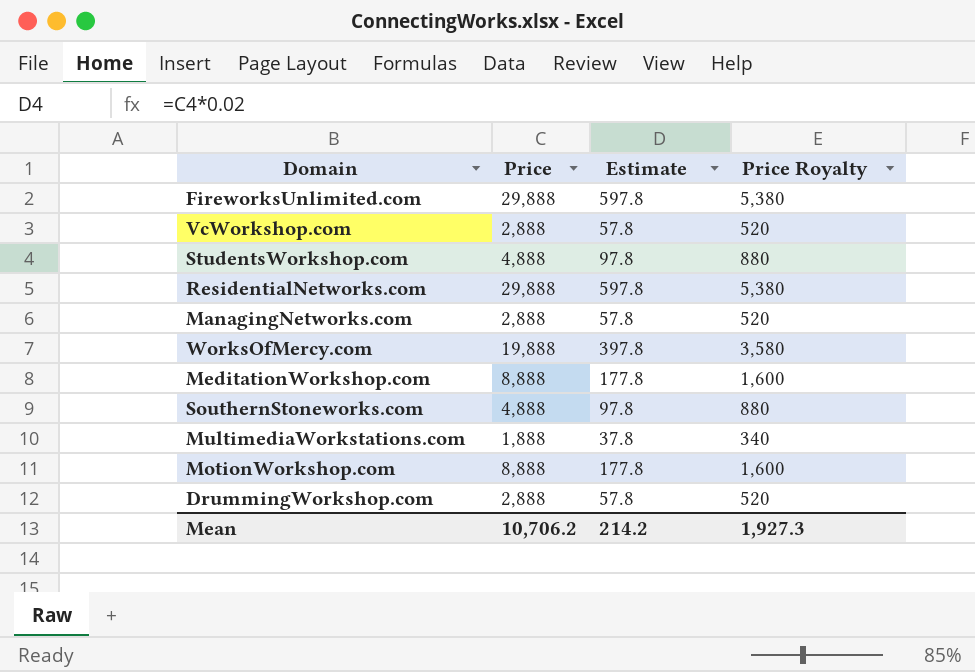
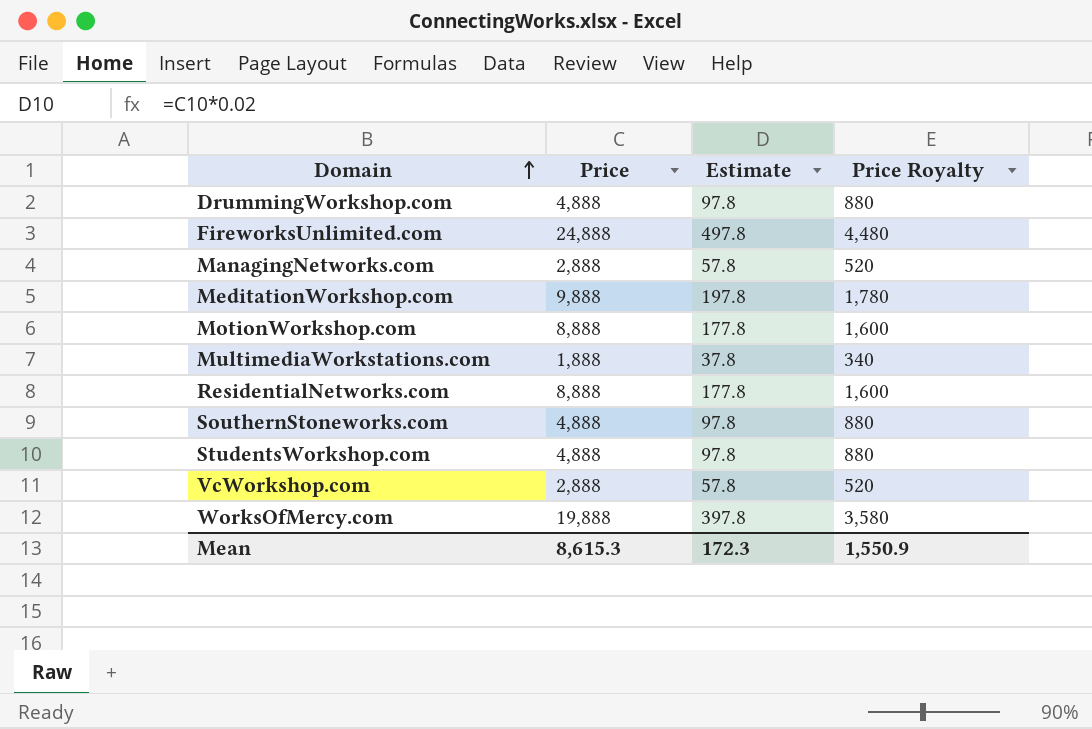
row order: none -> Domain ascending
DrummingWorkshop.com | Price: 2,888 -> 4,888
DrummingWorkshop.com | Estimate: 57.8 -> 97.8
DrummingWorkshop.com | Price Royalty: 520 -> 880
FireworksUnlimited.com | Price: 29,888 -> 24,888
FireworksUnlimited.com | Estimate: 597.8 -> 497.8
FireworksUnlimited.com | Price Royalty: 5,380 -> 4,480
MeditationWorkshop.com | Price: 8,888 -> 9,888
MeditationWorkshop.com | Estimate: 177.8 -> 197.8
MeditationWorkshop.com | Price Royalty: 1,600 -> 1,780
ResidentialNetworks.com | Price: 29,888 -> 8,888
ResidentialNetworks.com | Estimate: 597.8 -> 177.8
ResidentialNetworks.com | Price Royalty: 5,380 -> 1,600
Mean | Price: 10,706.2 -> 8,615.3
Mean | Estimate: 214.2 -> 172.3
Mean | Price Royalty: 1,927.3 -> 1,550.9

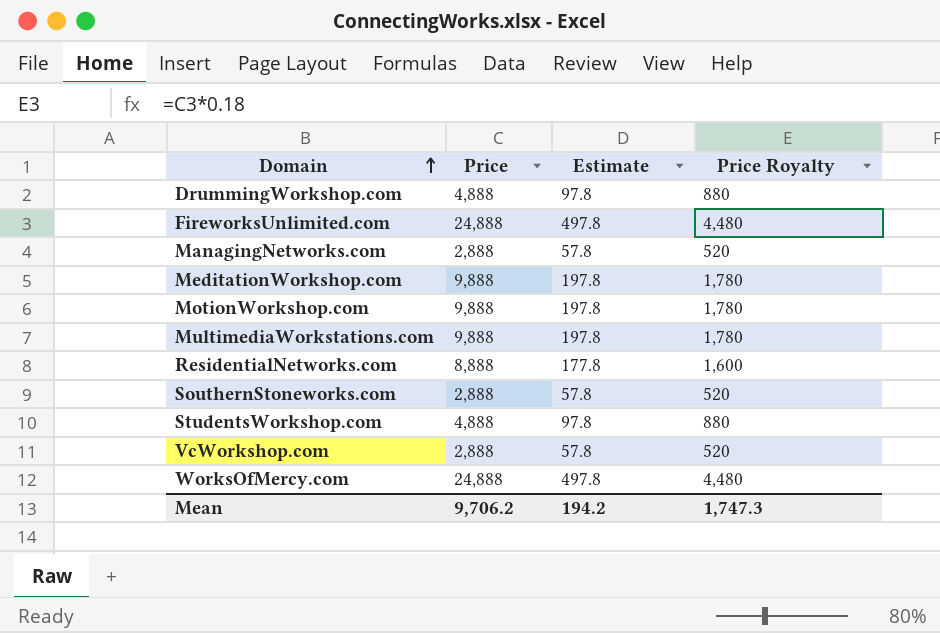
MotionWorkshop.com | Price: 8,888 -> 9,888
MotionWorkshop.com | Estimate: 177.8 -> 197.8
MotionWorkshop.com | Price Royalty: 1,600 -> 1,780
MultimediaWorkstations.com | Price: 1,888 -> 9,888
MultimediaWorkstations.com | Estimate: 37.8 -> 197.8
MultimediaWorkstations.com | Price Royalty: 340 -> 1,780
SouthernStoneworks.com | Price: 4,888 -> 2,888
SouthernStoneworks.com | Estimate: 97.8 -> 57.8
SouthernStoneworks.com | Price Royalty: 880 -> 520
WorksOfMercy.com | Price: 19,888 -> 24,888
WorksOfMercy.com | Estimate: 397.8 -> 497.8
WorksOfMercy.com | Price Royalty: 3,580 -> 4,480
Mean | Price: 8,615.3 -> 9,706.2
Mean | Estimate: 172.3 -> 194.2
Mean | Price Royalty: 1,550.9 -> 1,747.3

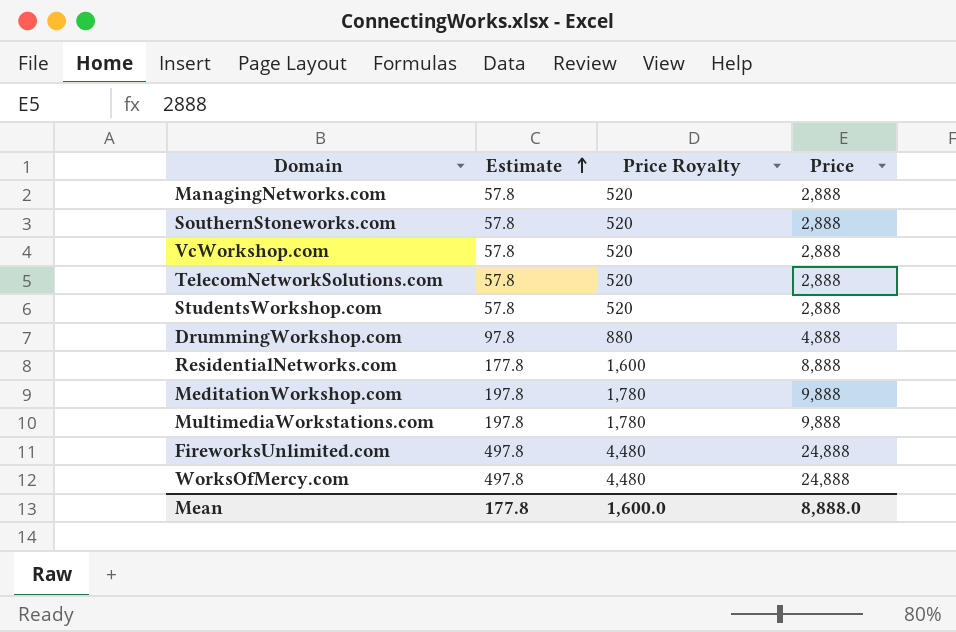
row order: Domain ascending -> Estimate ascending
column Price | position: 2 -> 4
row MotionWorkshop.com: 9,888 | 197.8 | 1,780 -> none
row TelecomNetworkSolutions.com: none -> 57.8 | 520 | 2,888
StudentsWorkshop.com | Estimate: 97.8 -> 57.8
StudentsWorkshop.com | Price Royalty: 880 -> 520
StudentsWorkshop.com | Price: 4,888 -> 2,888
Mean | Estimate: 194.2 -> 177.8
Mean | Price Royalty: 1,747.3 -> 1,600.0
Mean | Price: 9,706.2 -> 8,888.0

